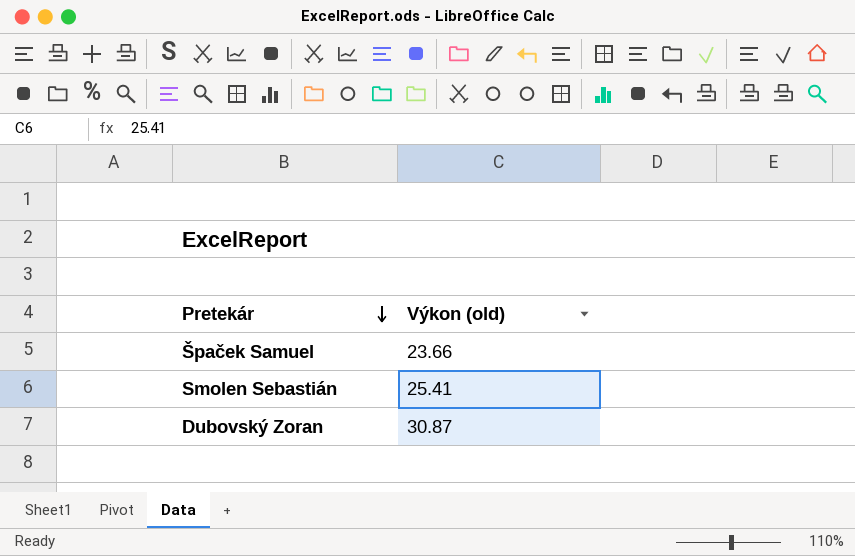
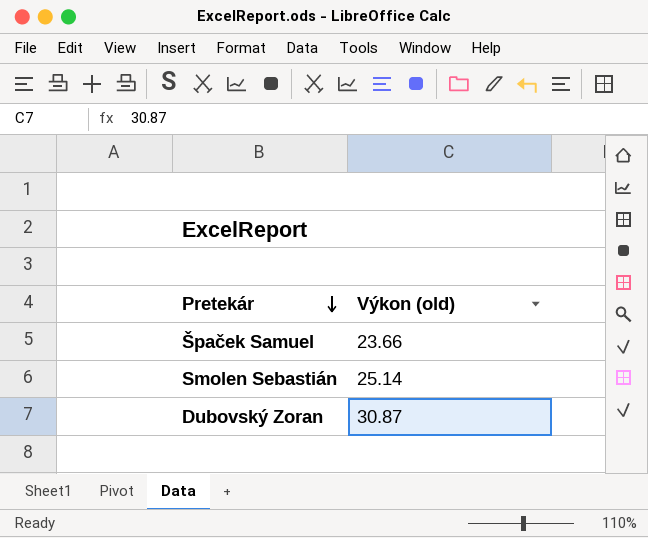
Smolen Sebastián | Výkon (old): 25.41 -> 25.14

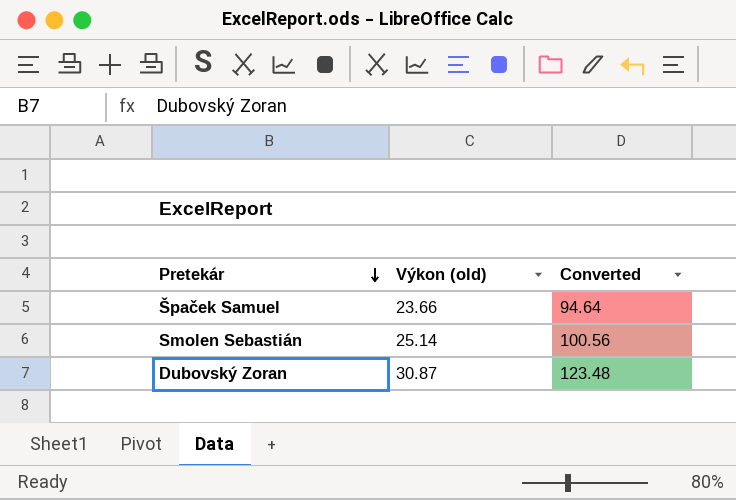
column Converted | formula: none -> [Výkon (old)] * 4

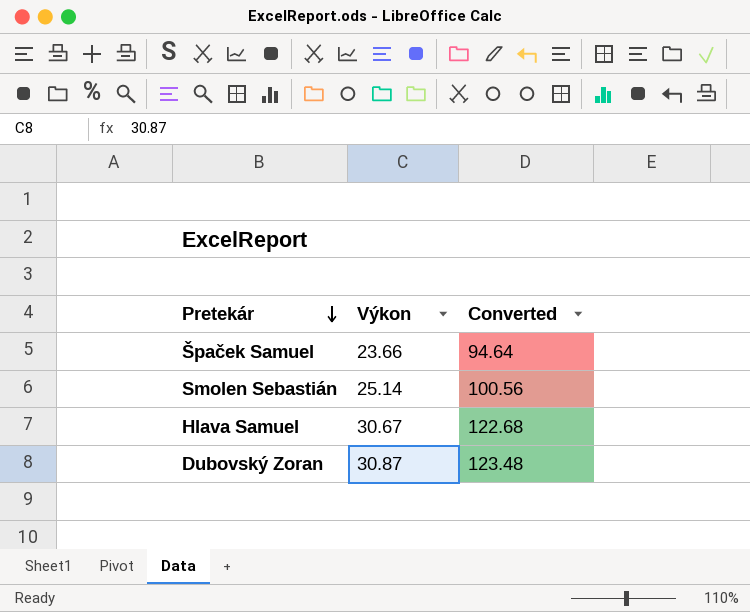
column name: Výkon (old) -> Výkon
row Hlava Samuel: none -> 30.67 | 122.68

